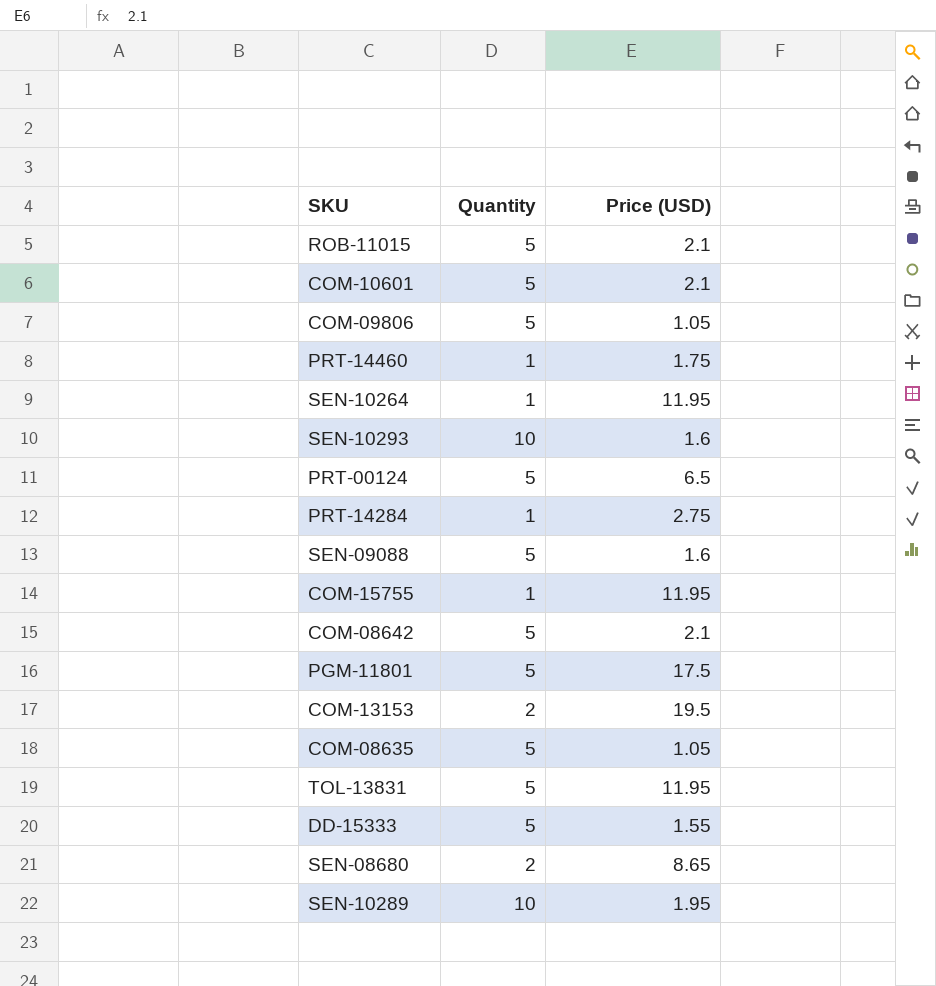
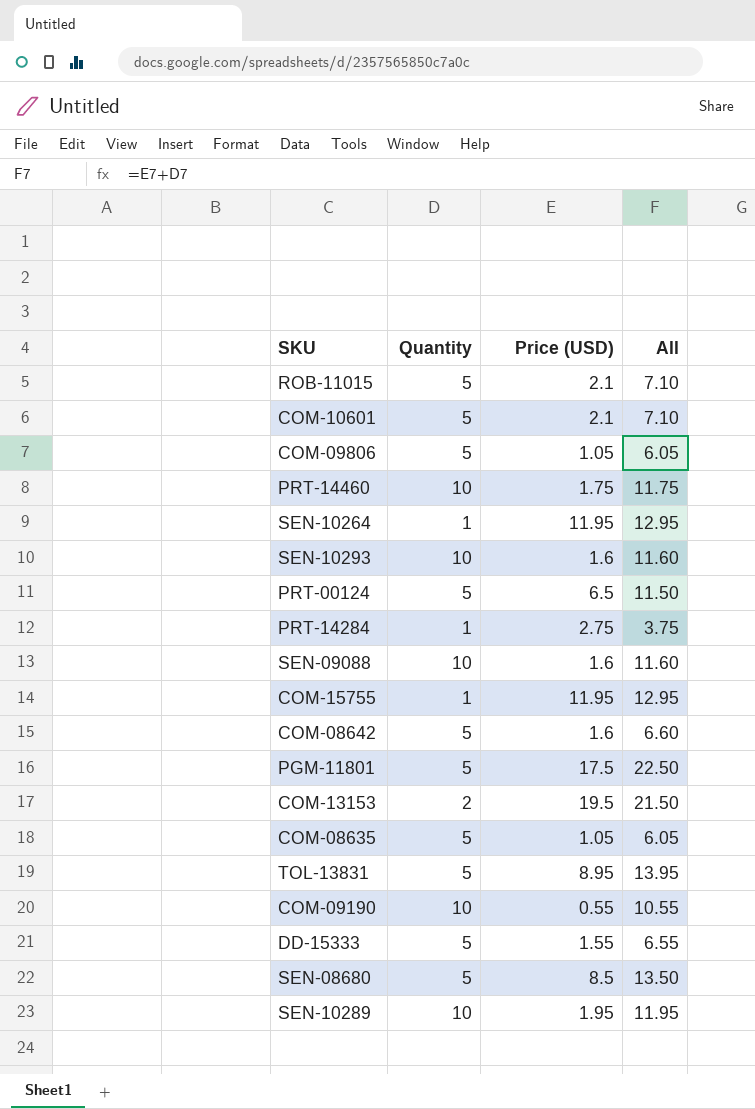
column All | formula: none -> [Quantity] + [Price (USD)]
PRT-14460 | Quantity: 1 -> 10
SEN-09088 | Quantity: 5 -> 10
COM-08642 | Price (USD): 2.1 -> 1.6
TOL-13831 | Price (USD): 11.95 -> 8.95
row COM-09190: none -> 10 | 0.55 | 10.55
SEN-08680 | Quantity: 2 -> 5
SEN-08680 | Price (USD): 8.65 -> 8.5

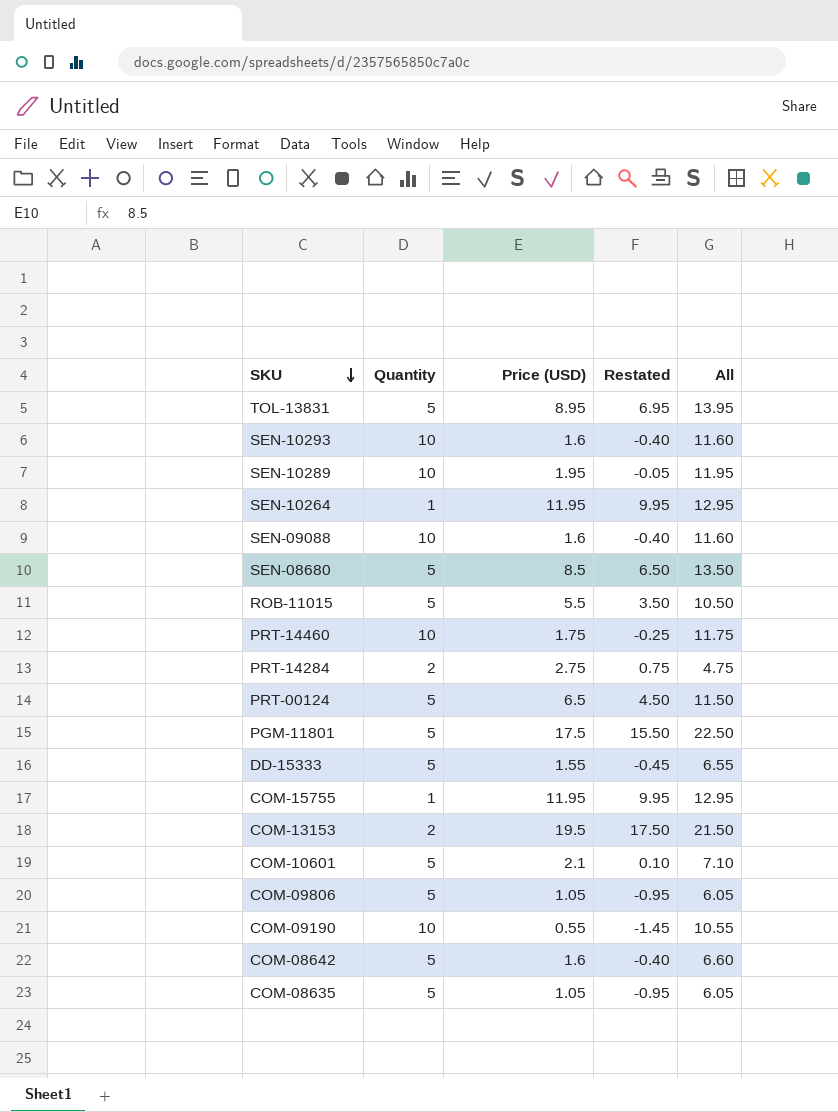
row order: none -> SKU descending
column Restated | formula: none -> [Price (USD)] - 2
ROB-11015 | Price (USD): 2.1 -> 5.5
ROB-11015 | All: 7.10 -> 10.50
PRT-14284 | Quantity: 1 -> 2
PRT-14284 | All: 3.75 -> 4.75

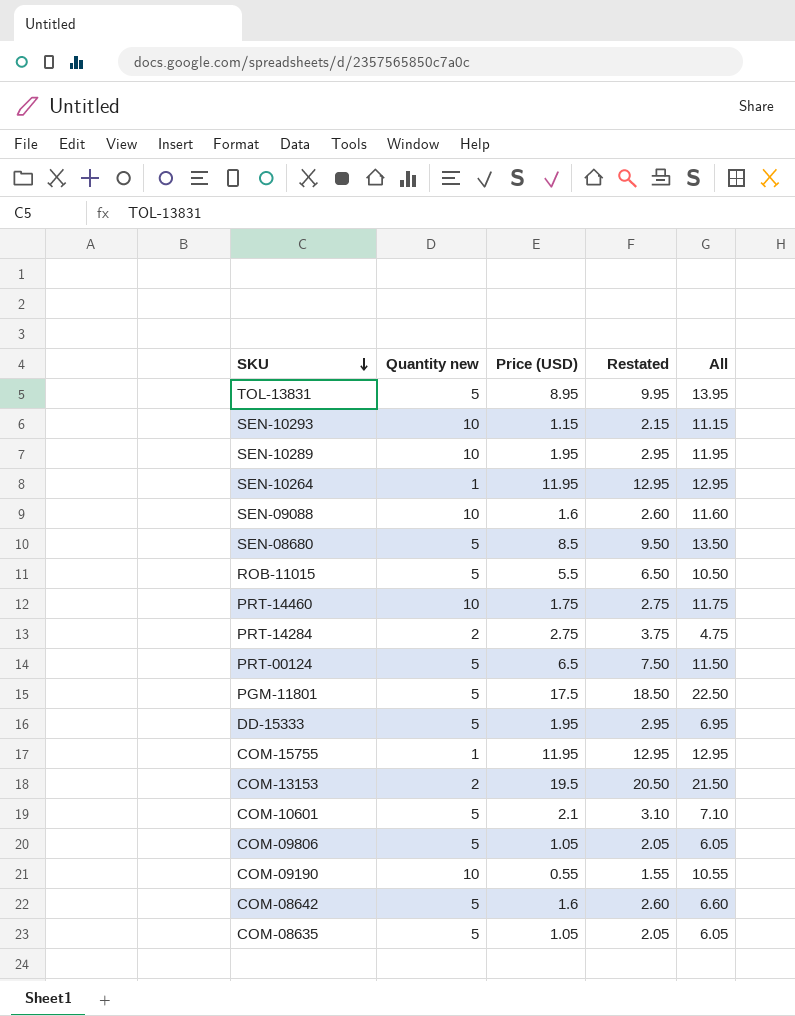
column name: Quantity -> Quantity new
column Restated | formula: [Price (USD)] - 2 -> [Price (USD)] + 1
SEN-10293 | Price (USD): 1.6 -> 1.15
SEN-10293 | All: 11.60 -> 11.15
DD-15333 | Price (USD): 1.55 -> 1.95
DD-15333 | All: 6.55 -> 6.95

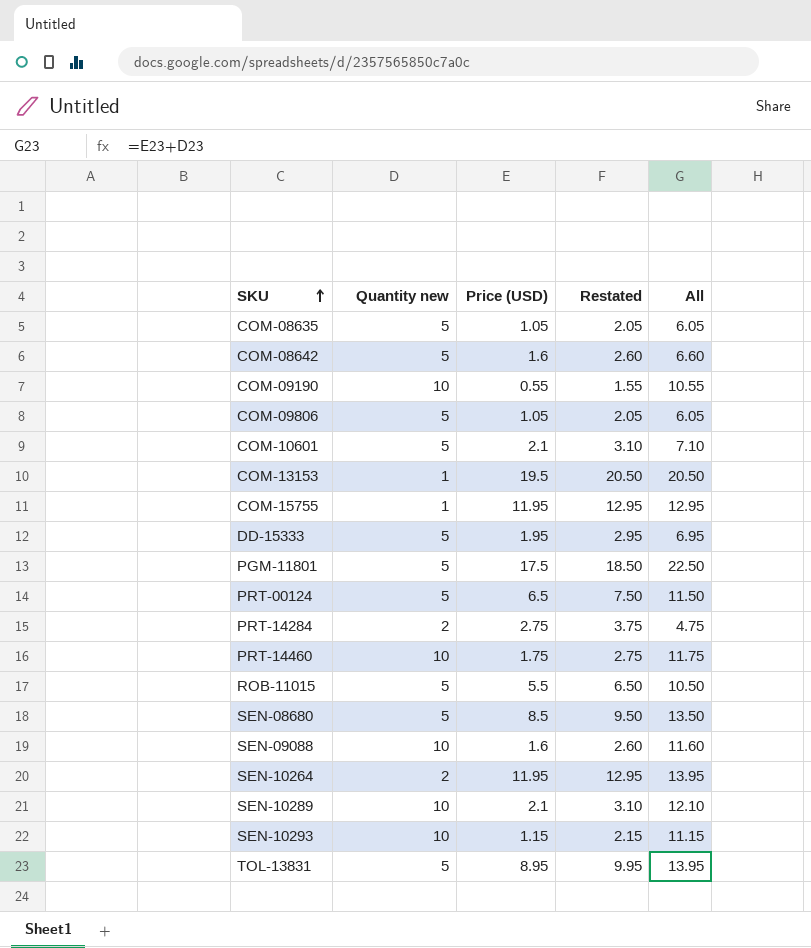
row order: SKU descending -> SKU ascending
COM-13153 | Quantity new: 2 -> 1
COM-13153 | All: 21.50 -> 20.50
SEN-10264 | Quantity new: 1 -> 2
SEN-10264 | All: 12.95 -> 13.95
SEN-10289 | Price (USD): 1.95 -> 2.1
SEN-10289 | Restated: 2.95 -> 3.10
SEN-10289 | All: 11.95 -> 12.10

